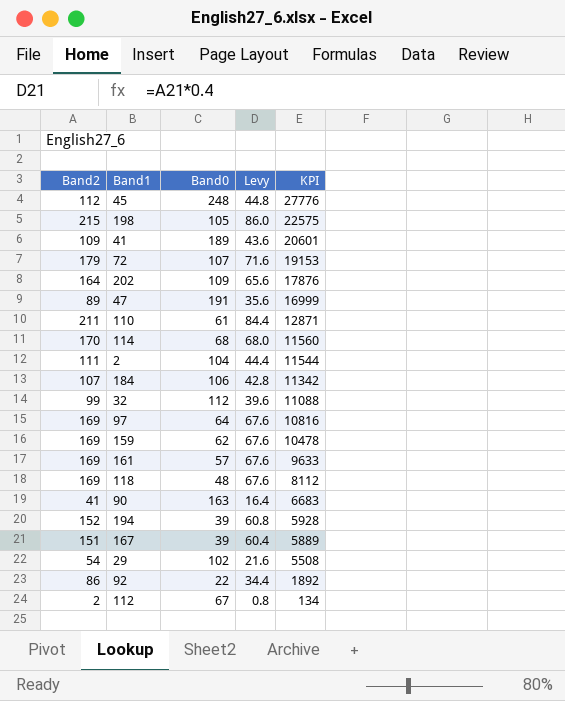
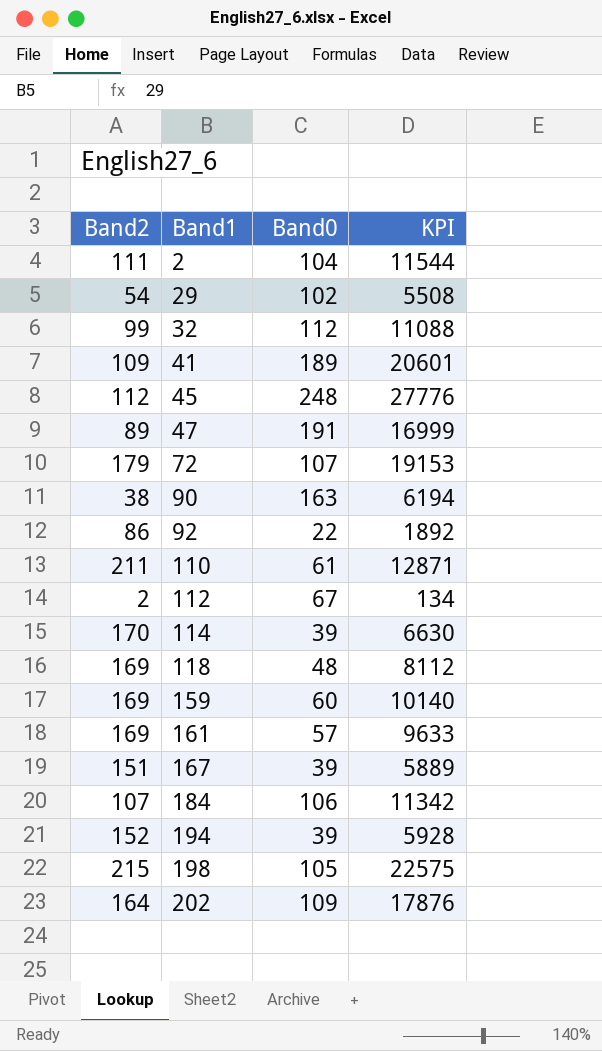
row order: KPI descending -> Band1 ascending
column Levy | formula: [Band2] * 0.4 -> none
row 97: 169 | 64 | 67.6 | 10816 -> none
90 | Band2: 41 -> 38
90 | KPI: 6683 -> 6194
114 | Band0: 68 -> 39
114 | KPI: 11560 -> 6630
159 | Band0: 62 -> 60
159 | KPI: 10478 -> 10140

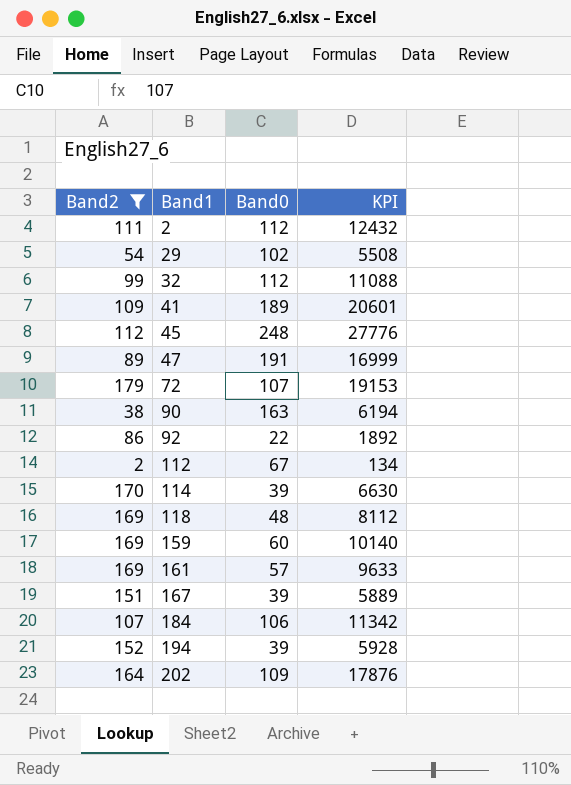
filter: none -> Band2 <= 179
2 | Band0: 104 -> 112
2 | KPI: 11544 -> 12432

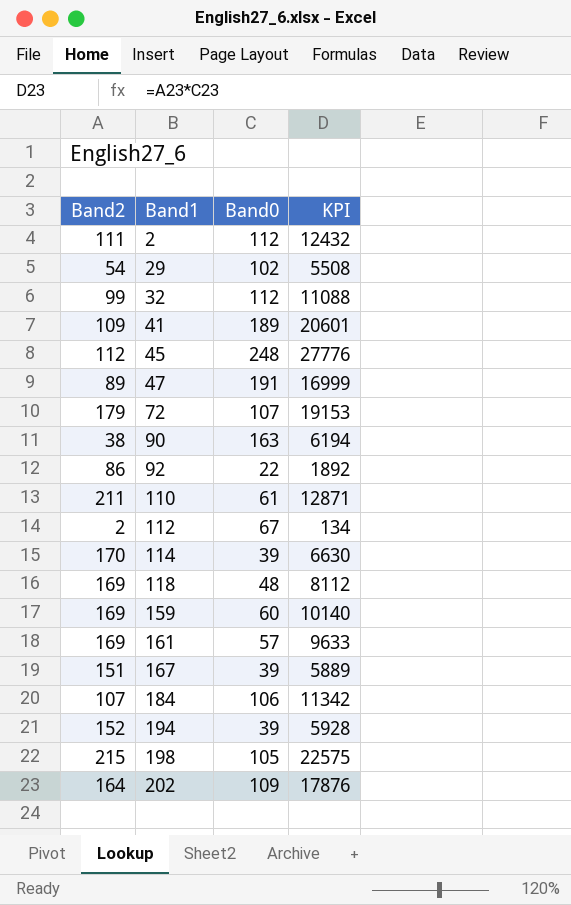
filter: Band2 <= 179 -> none

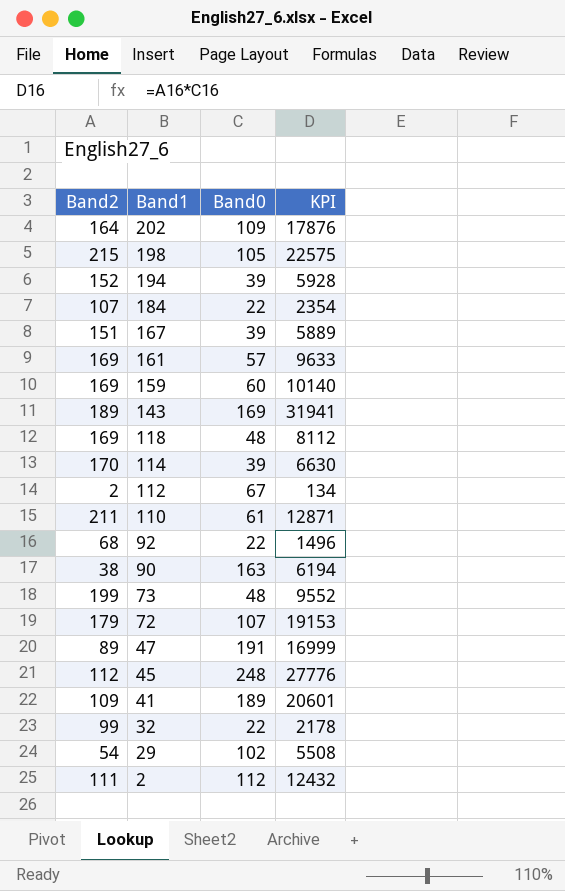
row order: Band1 ascending -> Band1 descending
184 | Band0: 106 -> 22
184 | KPI: 11342 -> 2354
row 143: none -> 189 | 169 | 31941
92 | Band2: 86 -> 68
92 | KPI: 1892 -> 1496
row 73: none -> 199 | 48 | 9552
32 | Band0: 112 -> 22
32 | KPI: 11088 -> 2178

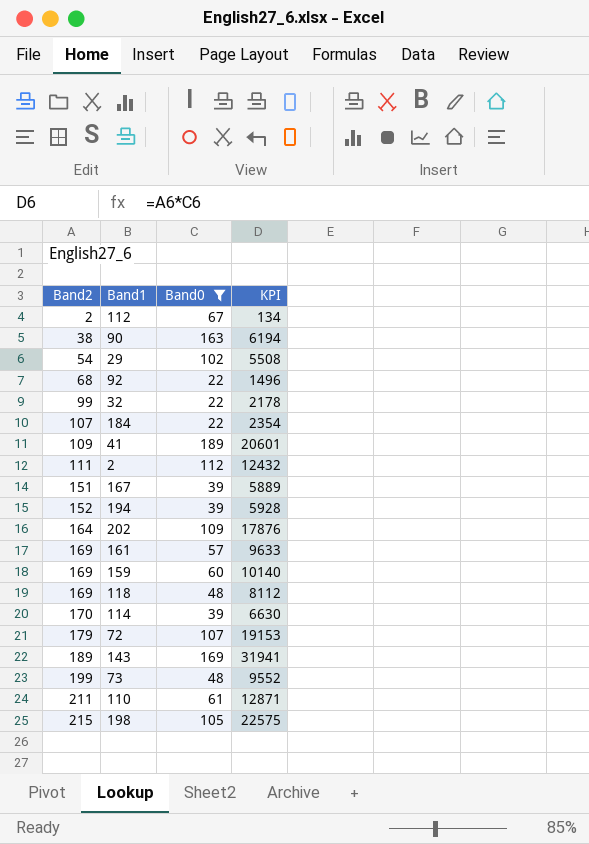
filter: none -> Band0 <= 189
row order: Band1 descending -> Band2 ascending

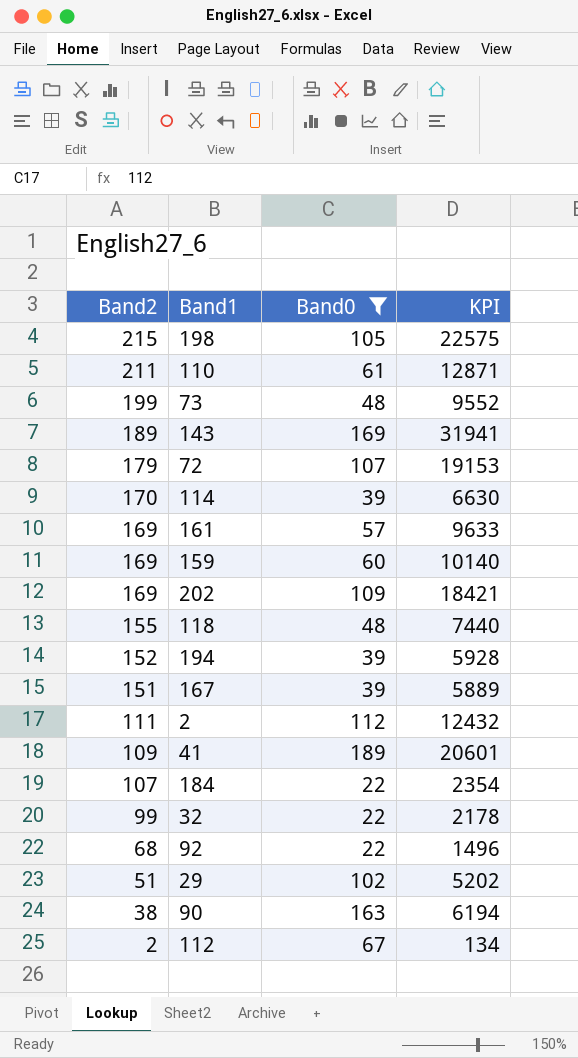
row order: Band2 ascending -> Band2 descending
202 | Band2: 164 -> 169
202 | KPI: 17876 -> 18421
118 | Band2: 169 -> 155
118 | KPI: 8112 -> 7440
29 | Band2: 54 -> 51
29 | KPI: 5508 -> 5202

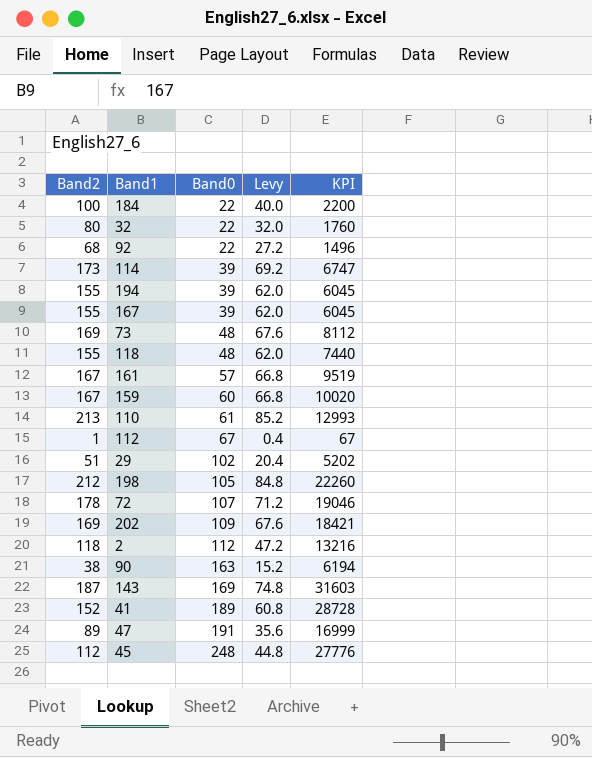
filter: Band0 <= 189 -> none
row order: Band2 descending -> Band0 ascending
column Levy | formula: none -> [Band2] * 0.4
184 | Band2: 107 -> 100
184 | KPI: 2354 -> 2200
32 | Band2: 99 -> 80
32 | KPI: 2178 -> 1760
114 | Band2: 170 -> 173
114 | KPI: 6630 -> 6747
194 | Band2: 152 -> 155
194 | KPI: 5928 -> 6045
167 | Band2: 151 -> 155
167 | KPI: 5889 -> 6045
73 | Band2: 199 -> 169
73 | KPI: 9552 -> 8112
161 | Band2: 169 -> 167
161 | KPI: 9633 -> 9519
159 | Band2: 169 -> 167
159 | KPI: 10140 -> 10020
110 | Band2: 211 -> 213
110 | KPI: 12871 -> 12993
112 | Band2: 2 -> 1
112 | KPI: 134 -> 67
198 | Band2: 215 -> 212
198 | KPI: 22575 -> 22260
72 | Band2: 179 -> 178
72 | KPI: 19153 -> 19046
2 | Band2: 111 -> 118
2 | KPI: 12432 -> 13216
143 | Band2: 189 -> 187
143 | KPI: 31941 -> 31603
41 | Band2: 109 -> 152
41 | KPI: 20601 -> 28728

